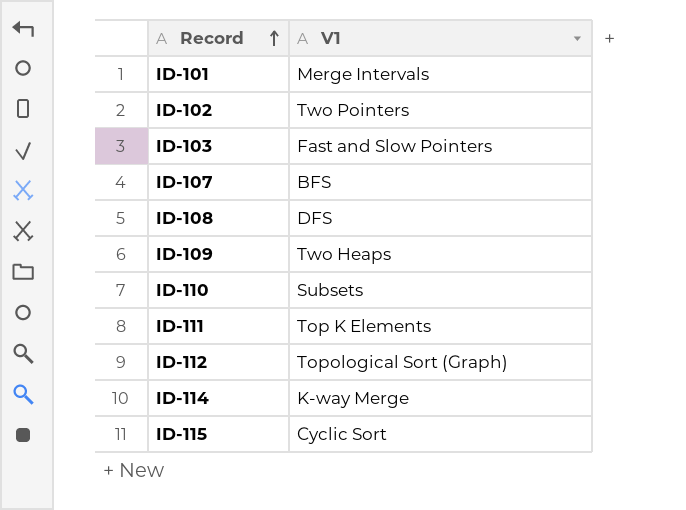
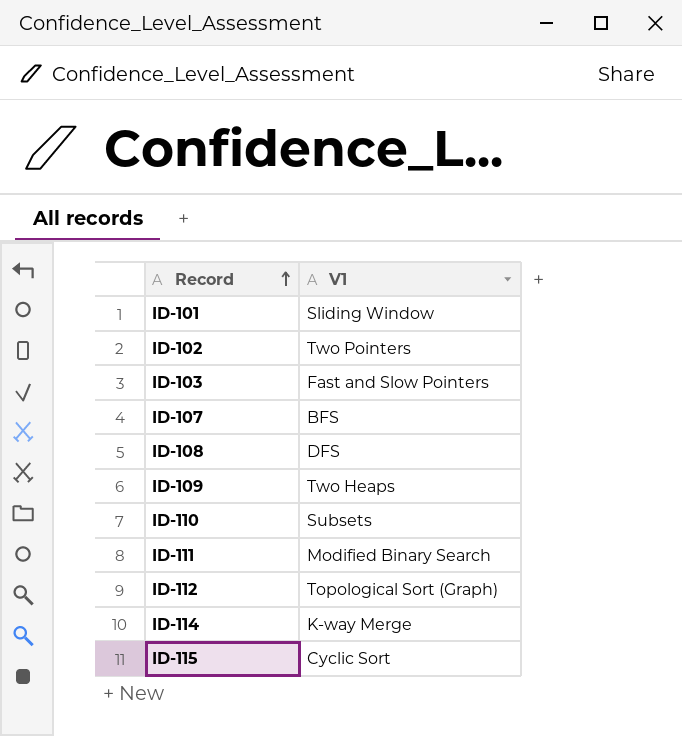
ID-101 | V1: Merge Intervals -> Sliding Window
ID-111 | V1: Top K Elements -> Modified Binary Search

